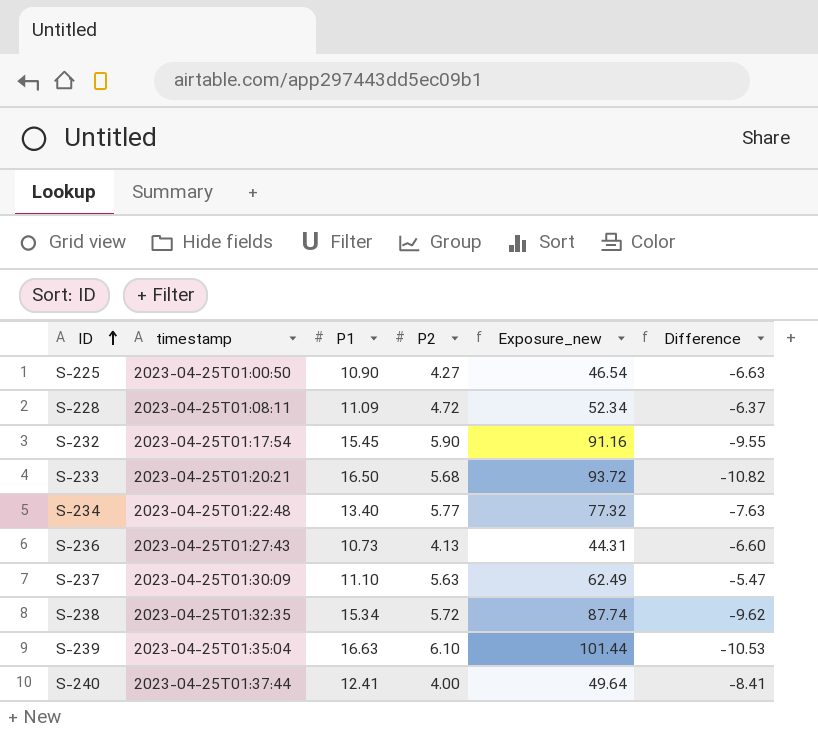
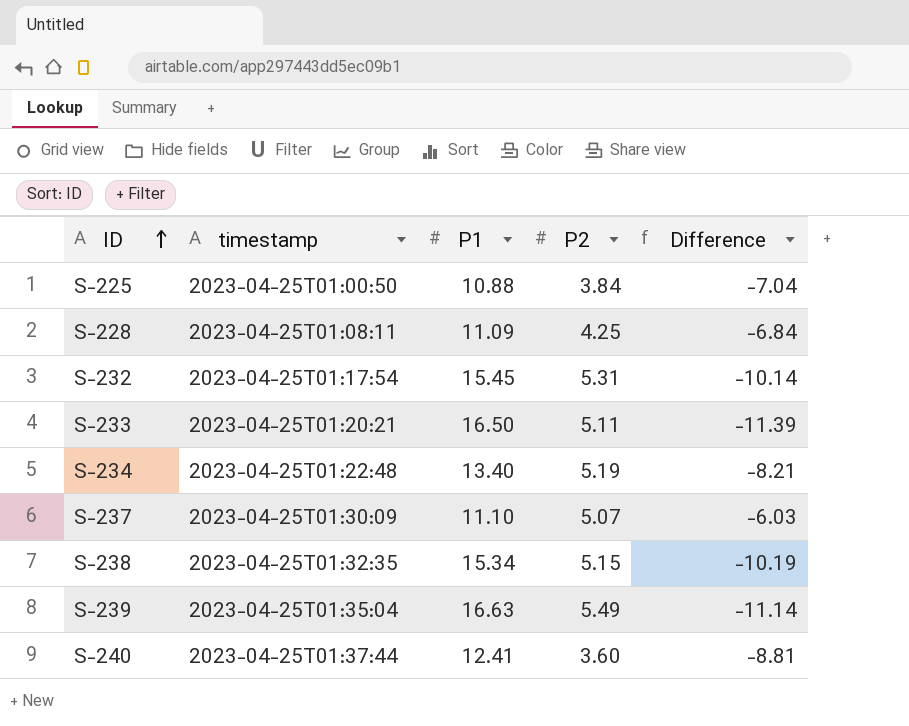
column Exposure_new | formula: [P1] * [P2] -> none
row S-236: 2023-04-25T01:27:43 | 10.73 | 4.13 | 44.31 | -6.60 -> none
S-225 | P1: 10.90 -> 10.88
S-225 | P2: 4.27 -> 3.84
S-225 | Difference: -6.63 -> -7.04
S-228 | P2: 4.72 -> 4.25
S-228 | Difference: -6.37 -> -6.84
S-232 | P2: 5.90 -> 5.31
S-232 | Difference: -9.55 -> -10.14
S-233 | P2: 5.68 -> 5.11
S-233 | Difference: -10.82 -> -11.39
S-234 | P2: 5.77 -> 5.19
S-234 | Difference: -7.63 -> -8.21
S-237 | P2: 5.63 -> 5.07
S-237 | Difference: -5.47 -> -6.03
S-238 | P2: 5.72 -> 5.15
S-238 | Difference: -9.62 -> -10.19
S-239 | P2: 6.10 -> 5.49
S-239 | Difference: -10.53 -> -11.14
S-240 | P2: 4.00 -> 3.60
S-240 | Difference: -8.41 -> -8.81

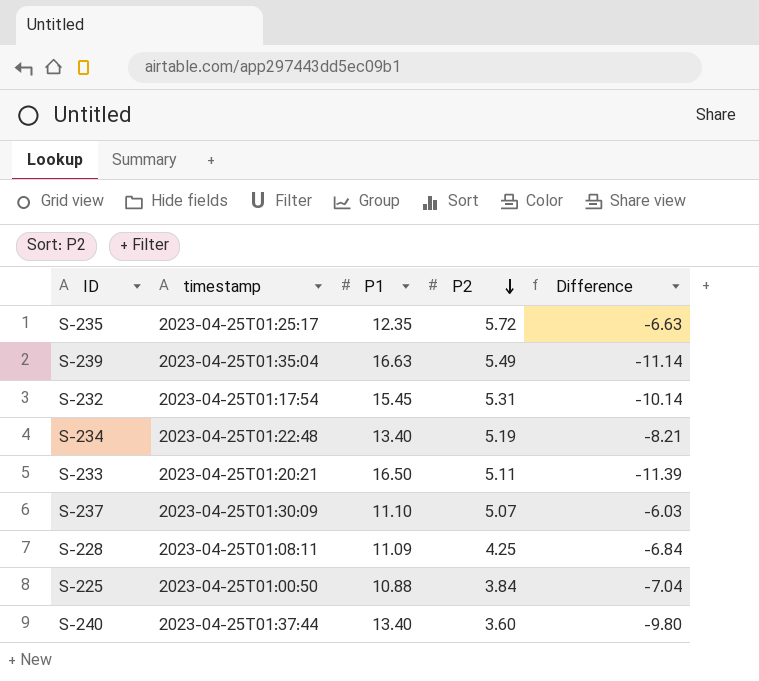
row order: ID ascending -> P2 descending
row S-238: 2023-04-25T01:32:35 | 15.34 | 5.15 | -10.19 -> none
row S-235: none -> 2023-04-25T01:25:17 | 12.35 | 5.72 | -6.63
S-240 | P1: 12.41 -> 13.40
S-240 | Difference: -8.81 -> -9.80

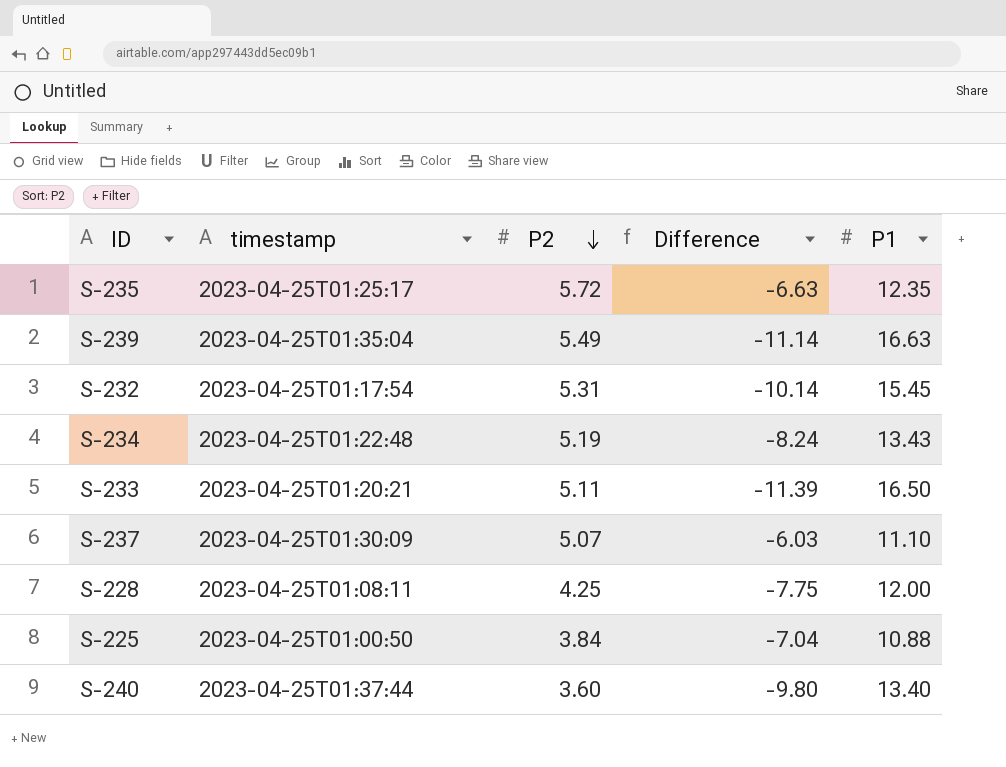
column P1 | position: 3 -> 5
S-234 | Difference: -8.21 -> -8.24
S-234 | P1: 13.40 -> 13.43
S-228 | Difference: -6.84 -> -7.75
S-228 | P1: 11.09 -> 12.00

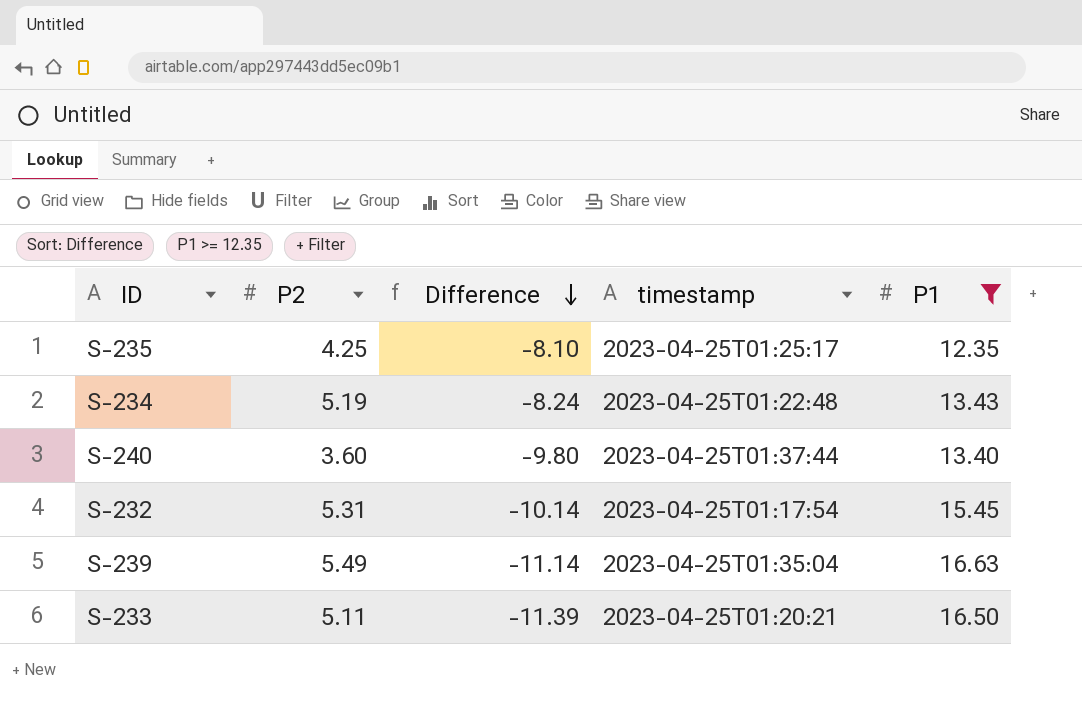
filter: none -> P1 >= 12.35
row order: P2 descending -> Difference descending
column timestamp | position: 2 -> 4
S-235 | P2: 5.72 -> 4.25
S-235 | Difference: -6.63 -> -8.10

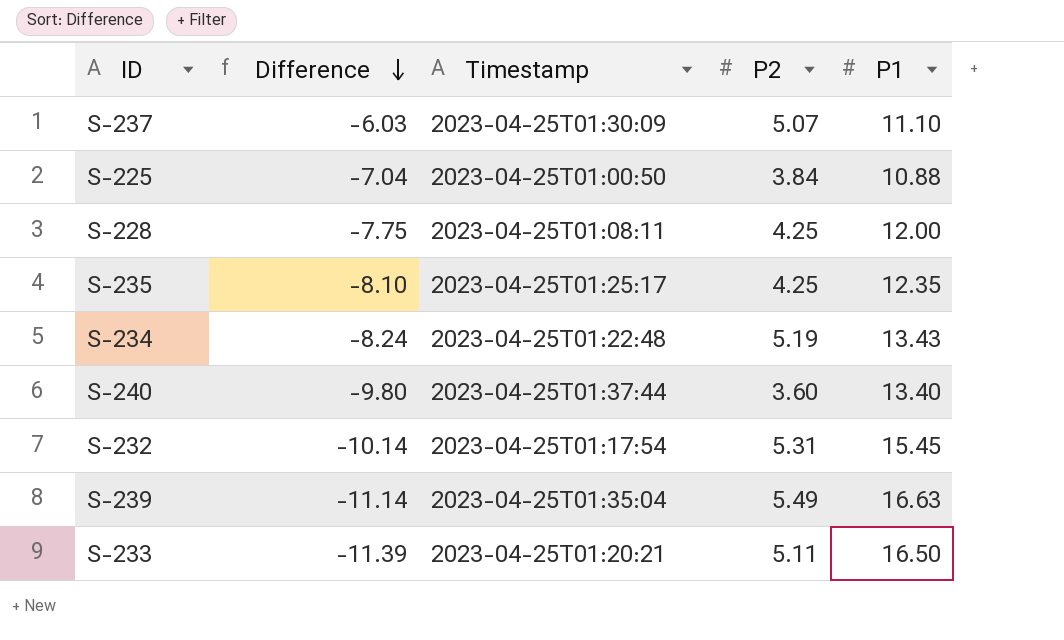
filter: P1 >= 12.35 -> none
column name: timestamp -> Timestamp
column P2 | position: 2 -> 4

